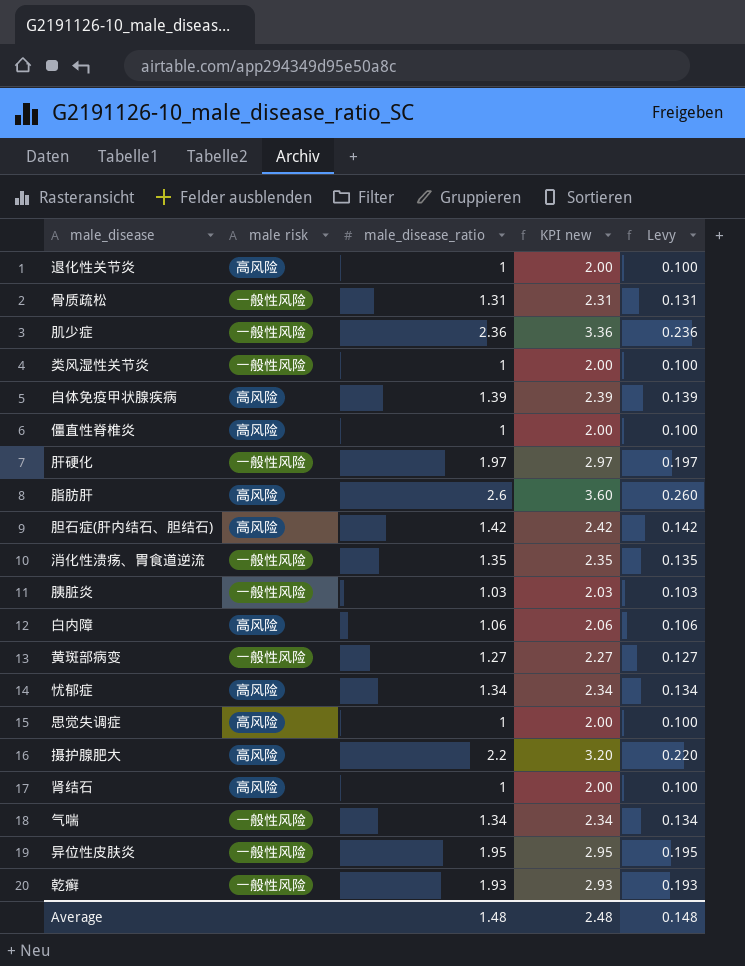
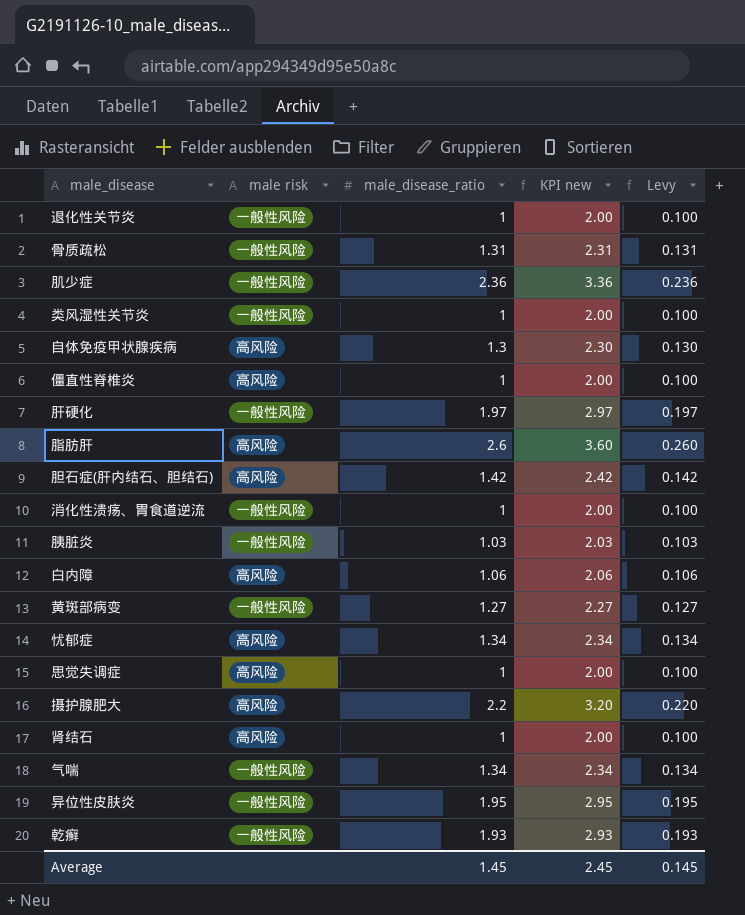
退化性关节炎 | male risk: 高风险 -> 一般性风险
自体免疫甲状腺疾病 | male_disease_ratio: 1.39 -> 1.3
自体免疫甲状腺疾病 | KPI new: 2.39 -> 2.30
自体免疫甲状腺疾病 | Levy: 0.139 -> 0.130
消化性溃疡、胃食道逆流 | male_disease_ratio: 1.35 -> 1
消化性溃疡、胃食道逆流 | KPI new: 2.35 -> 2.00
消化性溃疡、胃食道逆流 | Levy: 0.135 -> 0.100
Average | male_disease_ratio: 1.48 -> 1.45
Average | KPI new: 2.48 -> 2.45
Average | Levy: 0.148 -> 0.145

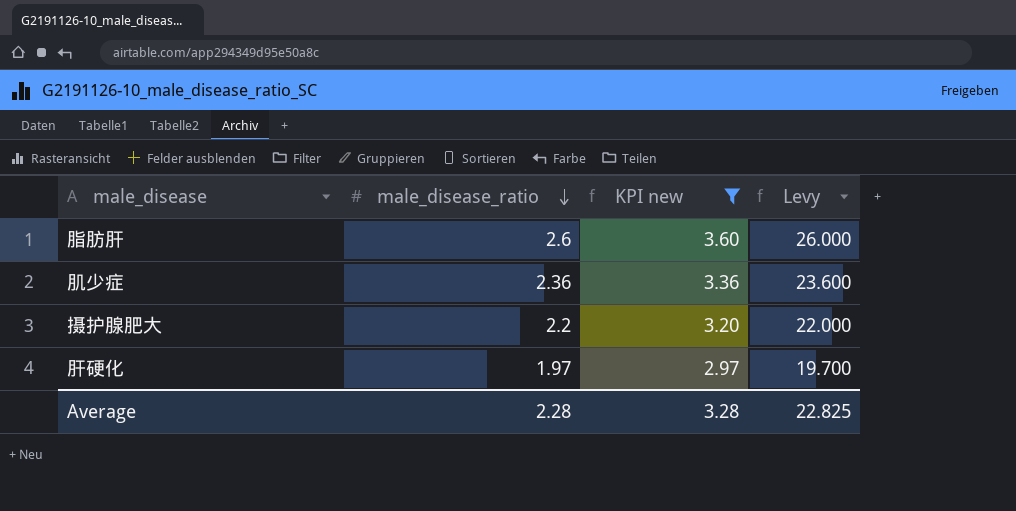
filter: none -> KPI new >= 2.97
row order: none -> male_disease_ratio descending
column male risk | position: 2 -> none
column Levy | formula: [male_disease_ratio] * 0.1 -> [male_disease_ratio] * 10
Average | male_disease_ratio: 1.45 -> 2.28
Average | KPI new: 2.45 -> 3.28
Average | Levy: 0.145 -> 22.825

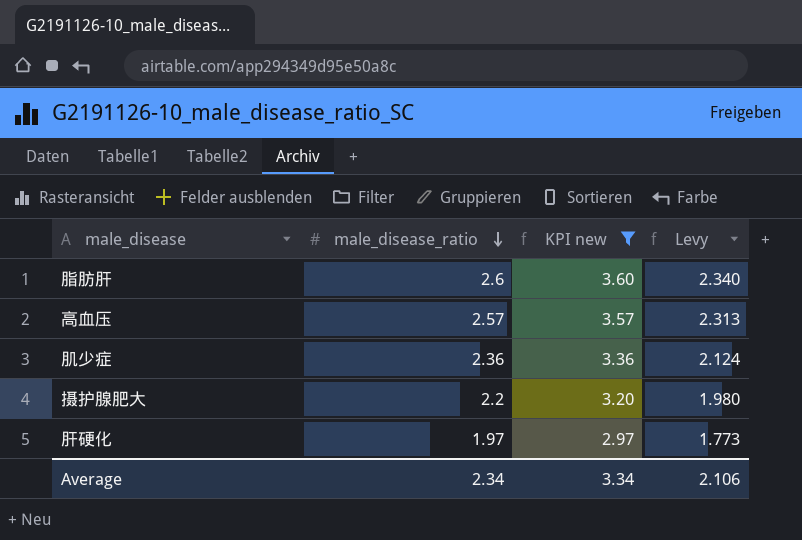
column Levy | formula: [male_disease_ratio] * 10 -> [male_disease_ratio] * 0.9
row 高血压: none -> 2.57 | 3.57 | 2.313
Average | male_disease_ratio: 2.28 -> 2.34
Average | KPI new: 3.28 -> 3.34
Average | Levy: 22.825 -> 2.106

